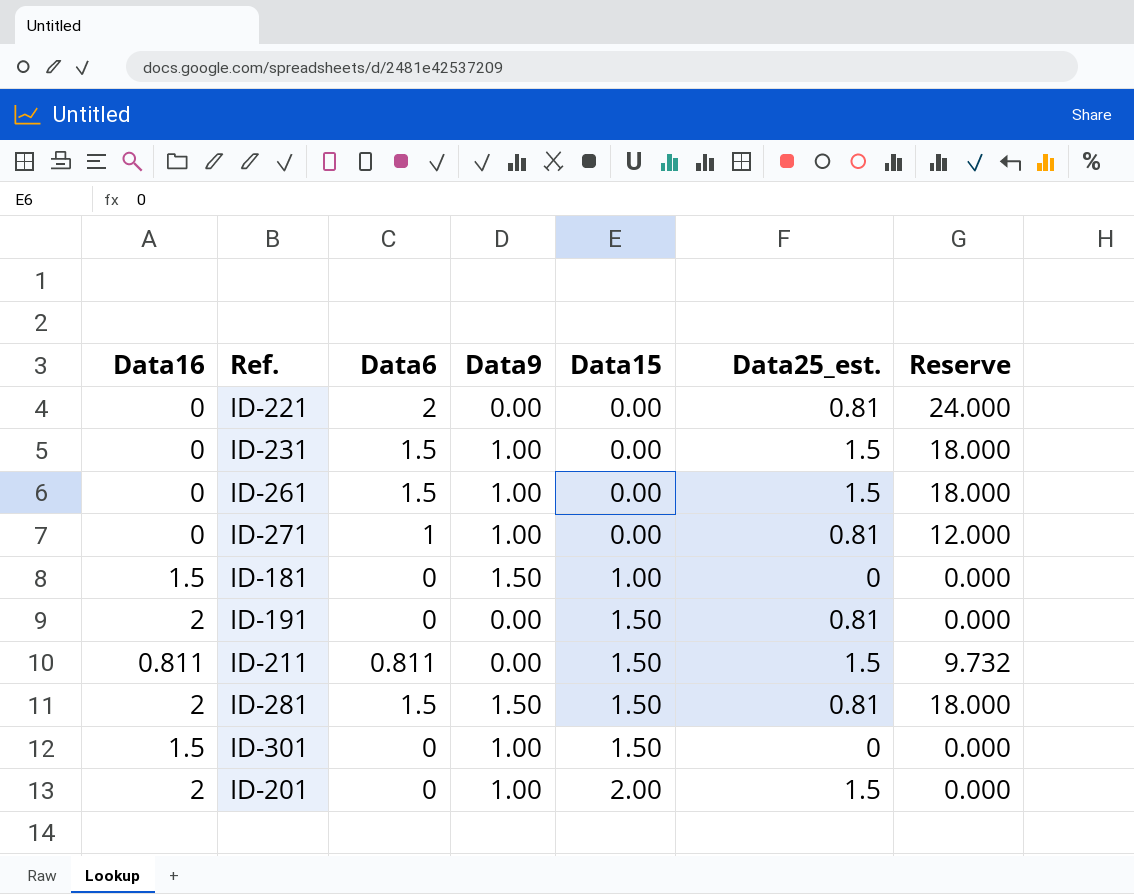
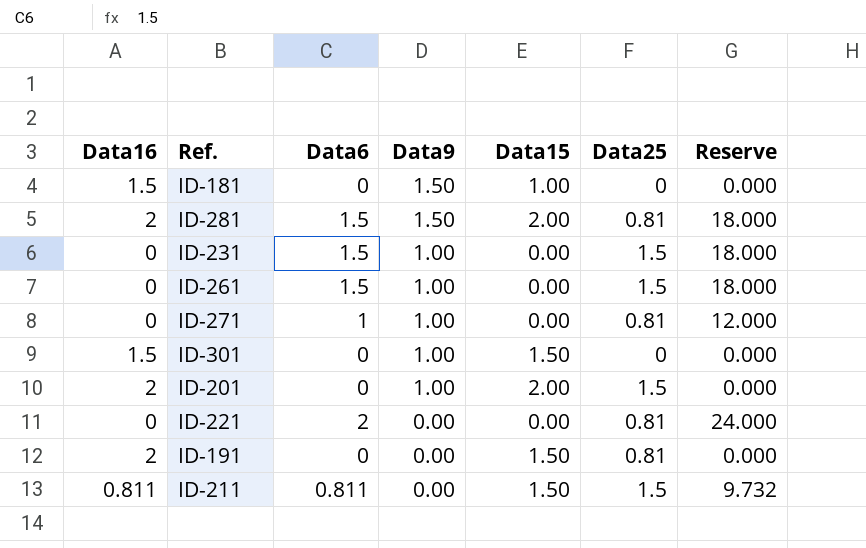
row order: Data15 ascending -> Data9 descending
column name: Data25_est. -> Data25
ID-281 | Data15: 1.50 -> 2.00

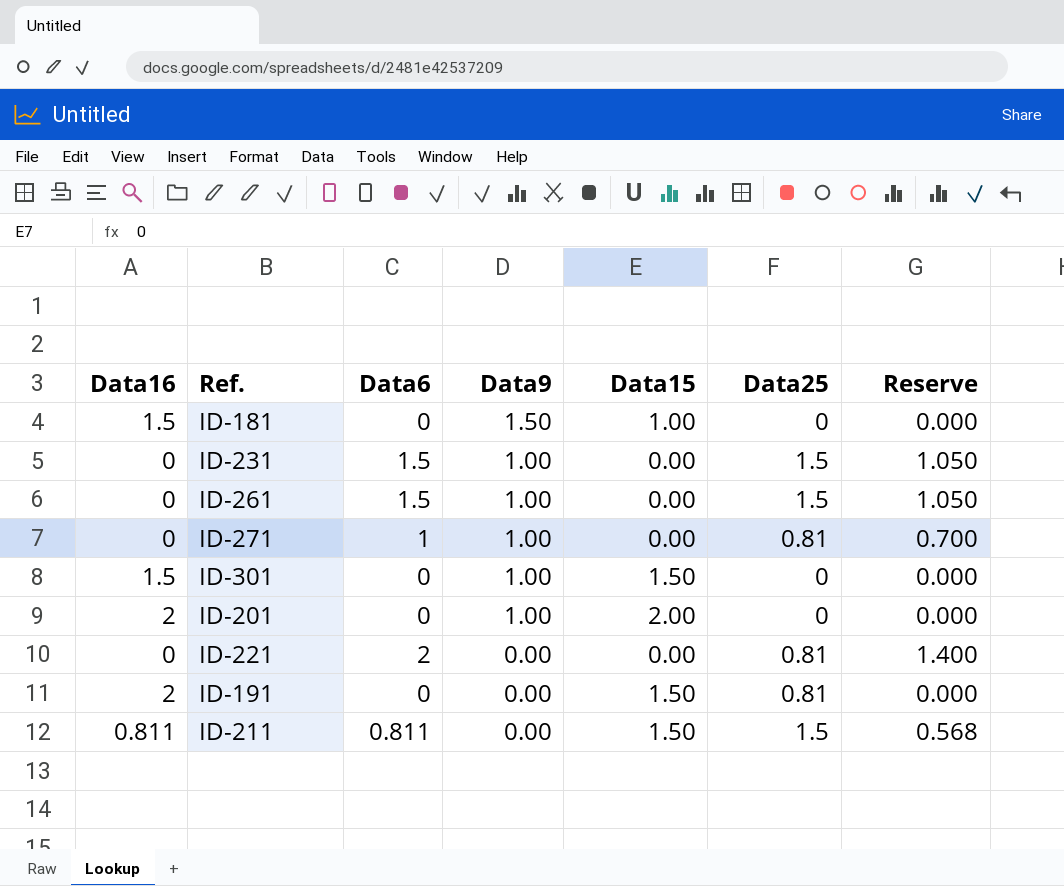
column Reserve | formula: [Data6] * 12 -> [Data6] * 0.7
row ID-281: 2 | 1.5 | 1.50 | 2.00 | 0.81 | 18.000 -> none
ID-201 | Data25: 1.5 -> 0

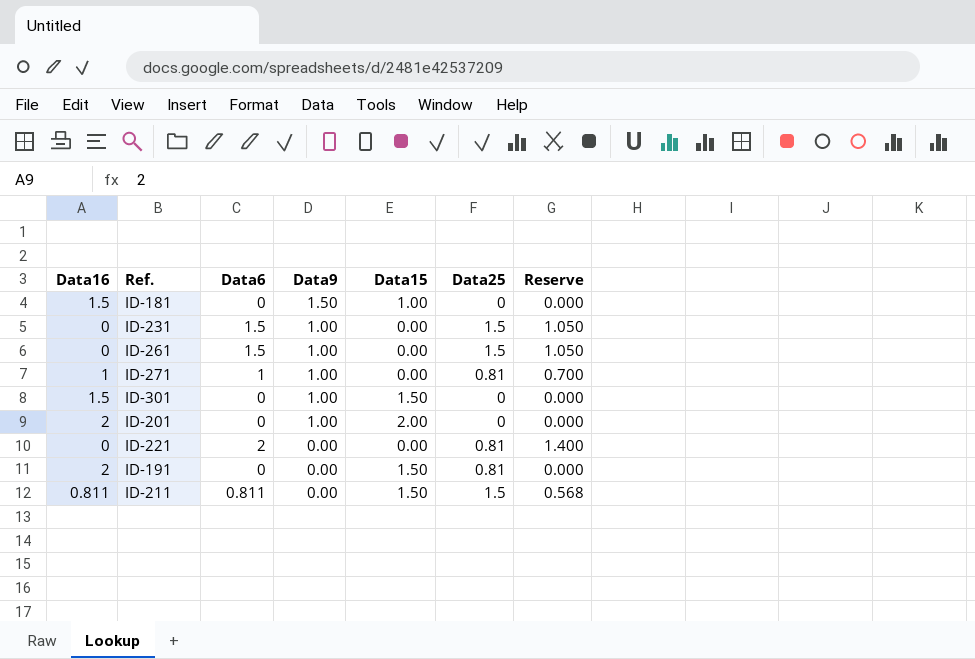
ID-271 | Data16: 0 -> 1

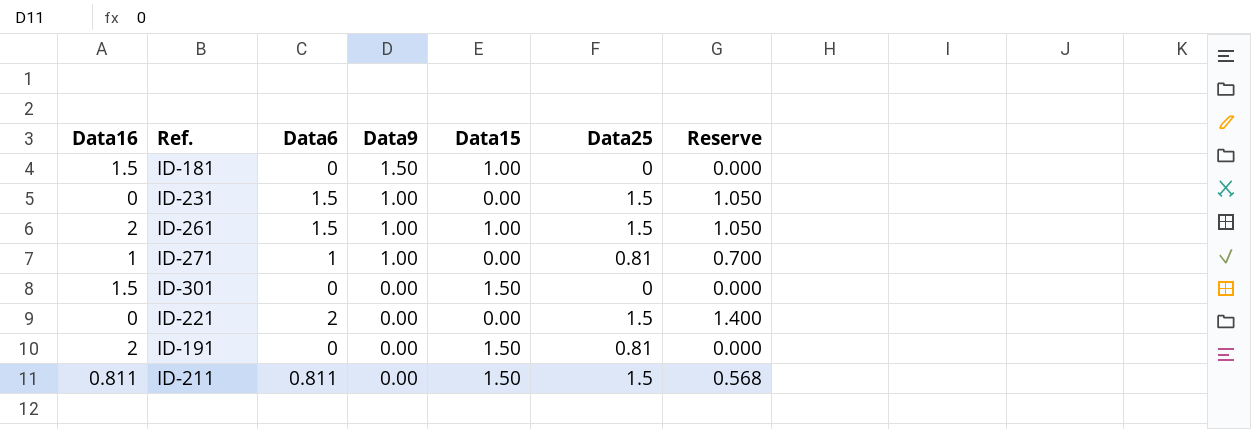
row ID-201: 2 | 0 | 1.00 | 2.00 | 0 | 0.000 -> none
ID-261 | Data16: 0 -> 2
ID-261 | Data15: 0.00 -> 1.00
ID-301 | Data9: 1.00 -> 0.00
ID-221 | Data25: 0.81 -> 1.5

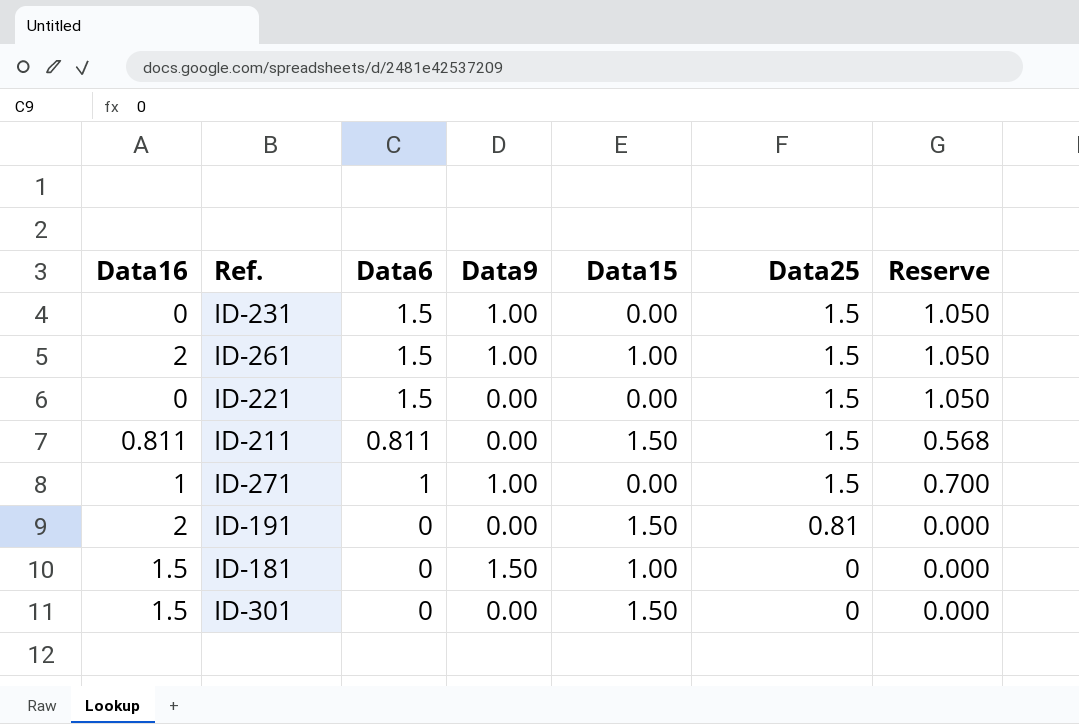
row order: Data9 descending -> Data25 descending
ID-221 | Data6: 2 -> 1.5
ID-221 | Reserve: 1.400 -> 1.050
ID-271 | Data25: 0.81 -> 1.5

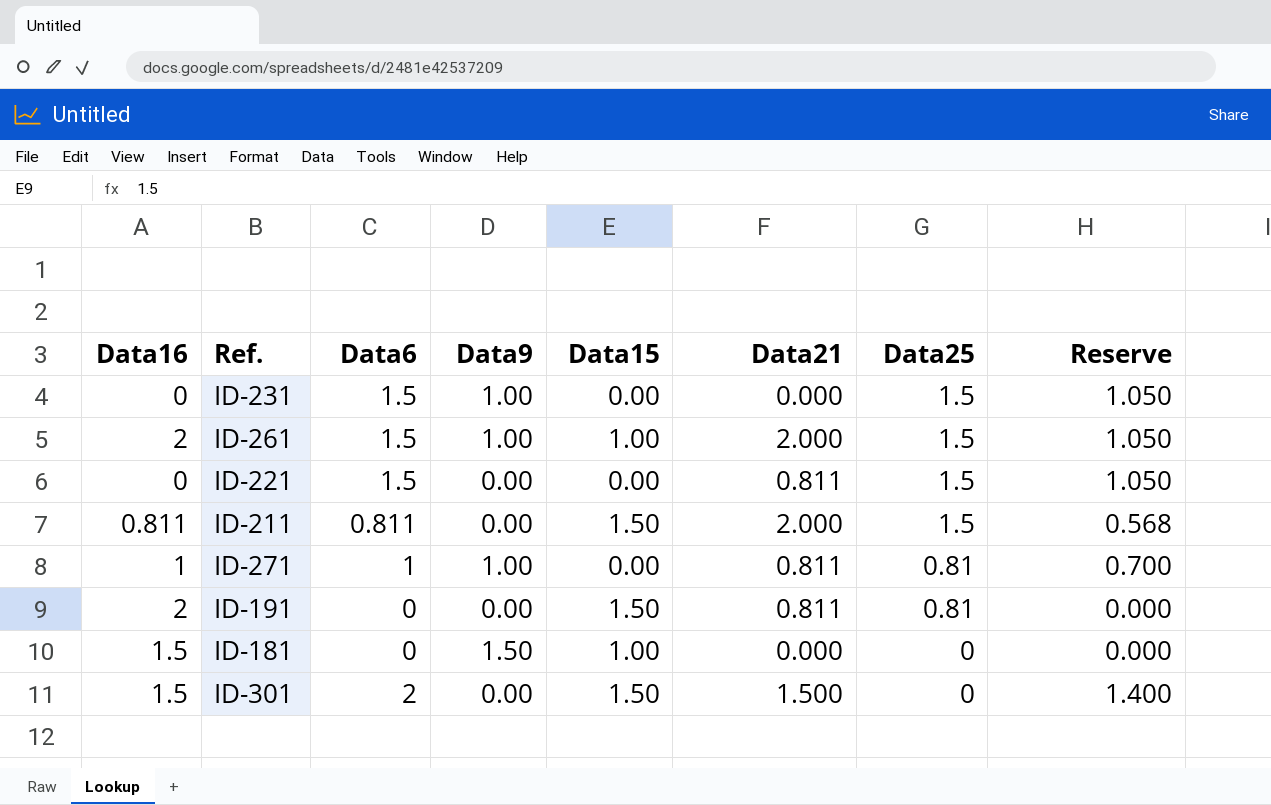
column Data21 | position: none -> 6
ID-271 | Data25: 1.5 -> 0.81
ID-301 | Data6: 0 -> 2
ID-301 | Reserve: 0.000 -> 1.400

